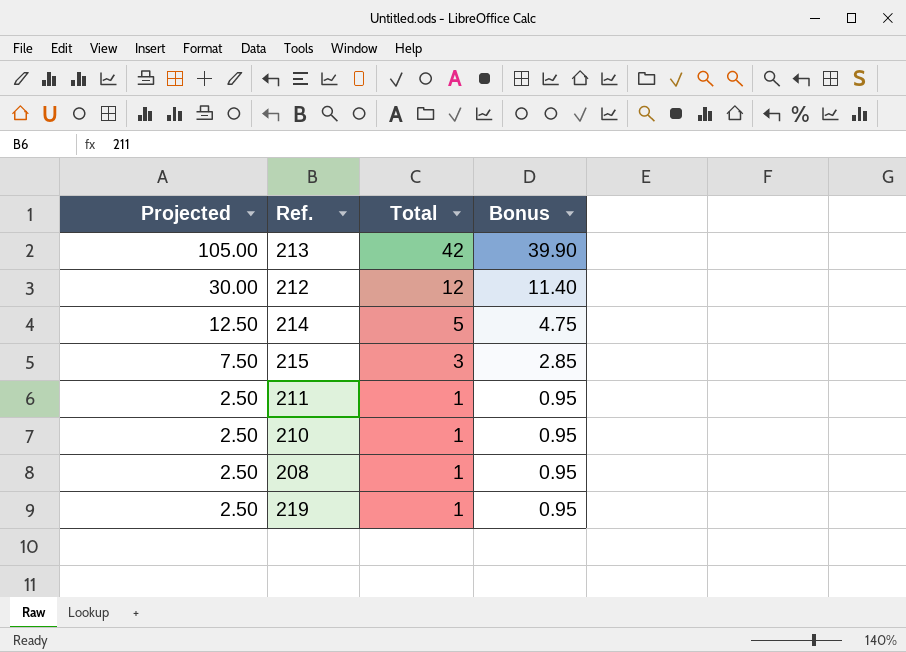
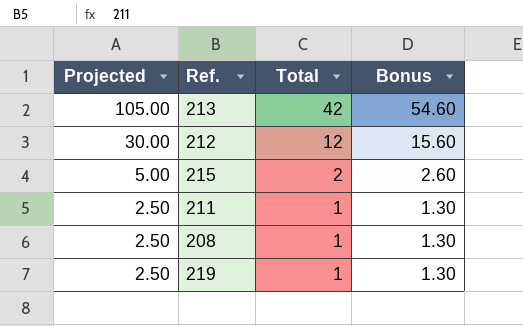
column Bonus | formula: [Total] * 0.95 -> [Total] * 1.3
row 214: 12.50 | 5 | 4.75 -> none
row 210: 2.50 | 1 | 0.95 -> none
215 | Projected: 7.50 -> 5.00
215 | Total: 3 -> 2

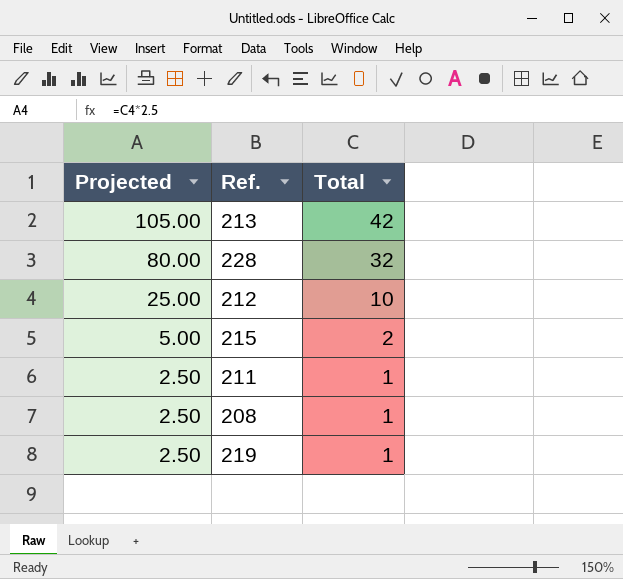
column Bonus | formula: [Total] * 1.3 -> none
row 228: none -> 80.00 | 32
212 | Projected: 30.00 -> 25.00
212 | Total: 12 -> 10

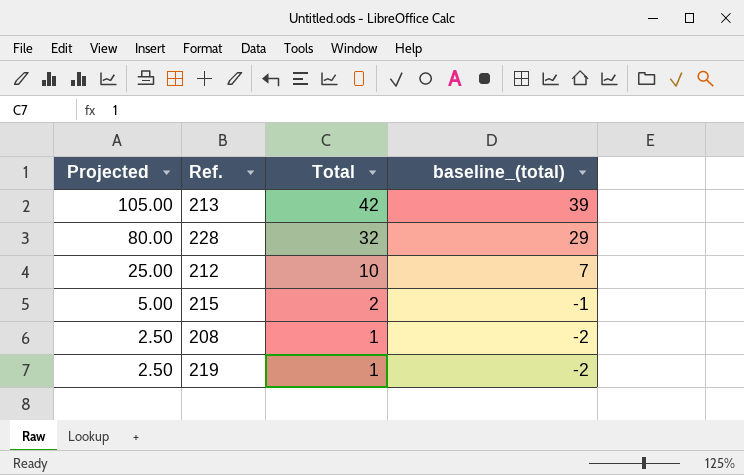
column baseline_(total) | formula: none -> [Total] - 3
row 211: 2.50 | 1 -> none

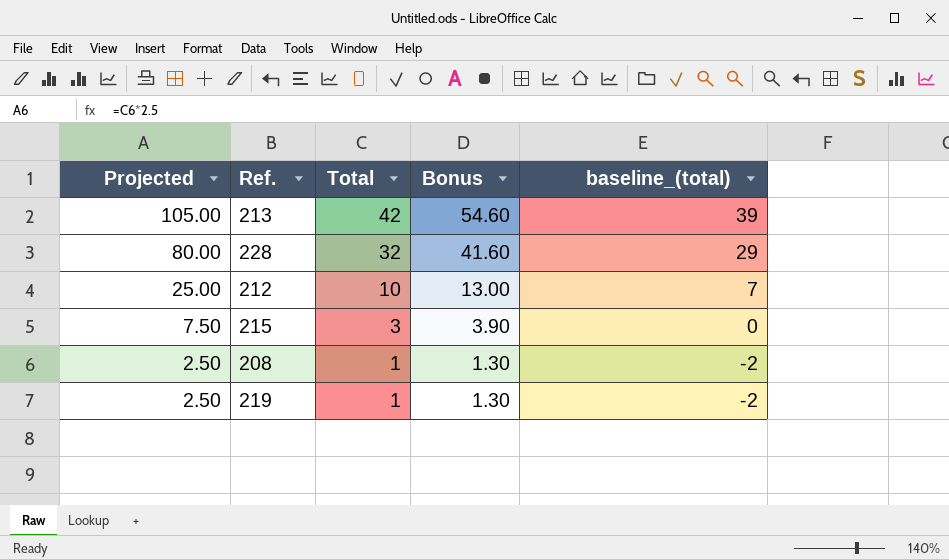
column Bonus | formula: none -> [Total] * 1.3
215 | Projected: 5.00 -> 7.50
215 | Total: 2 -> 3
215 | baseline_(total): -1 -> 0

